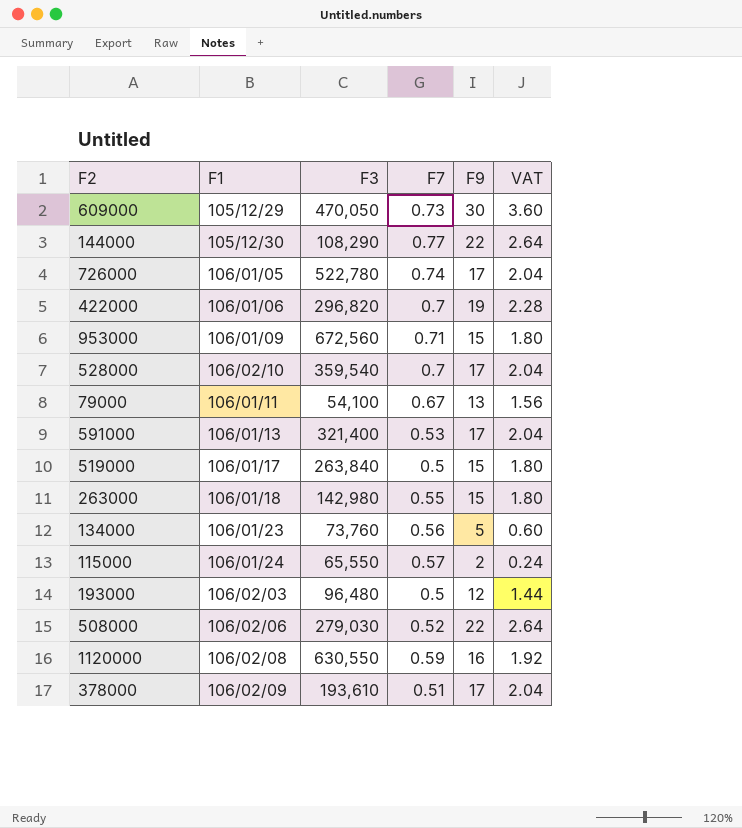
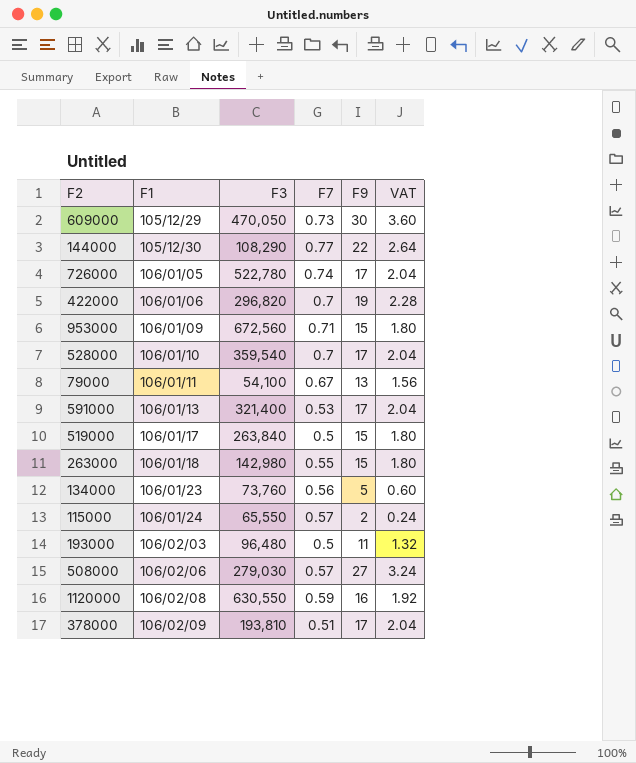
528000 | F1: 106/02/10 -> 106/01/10
193000 | F9: 12 -> 11
193000 | VAT: 1.44 -> 1.32
508000 | F7: 0.52 -> 0.57
508000 | F9: 22 -> 27
508000 | VAT: 2.64 -> 3.24
378000 | F3: 193,610 -> 193,810

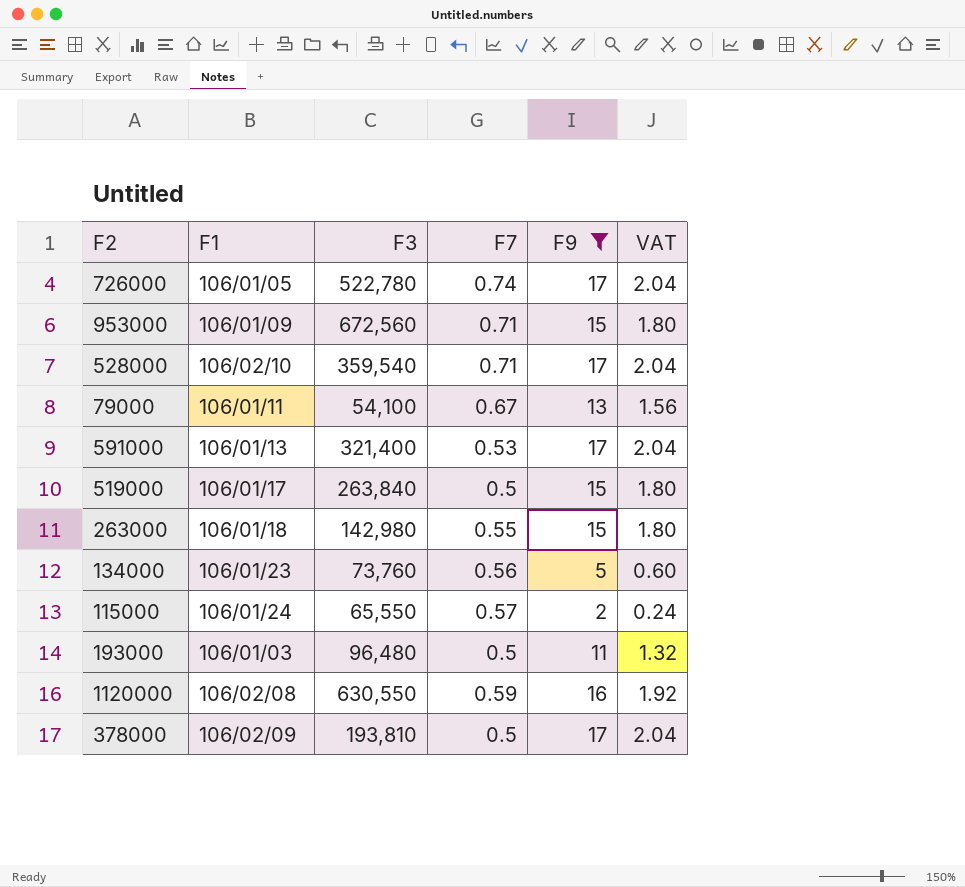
filter: none -> F9 <= 17
528000 | F1: 106/01/10 -> 106/02/10
528000 | F7: 0.7 -> 0.71
193000 | F1: 106/02/03 -> 106/01/03
378000 | F7: 0.51 -> 0.5

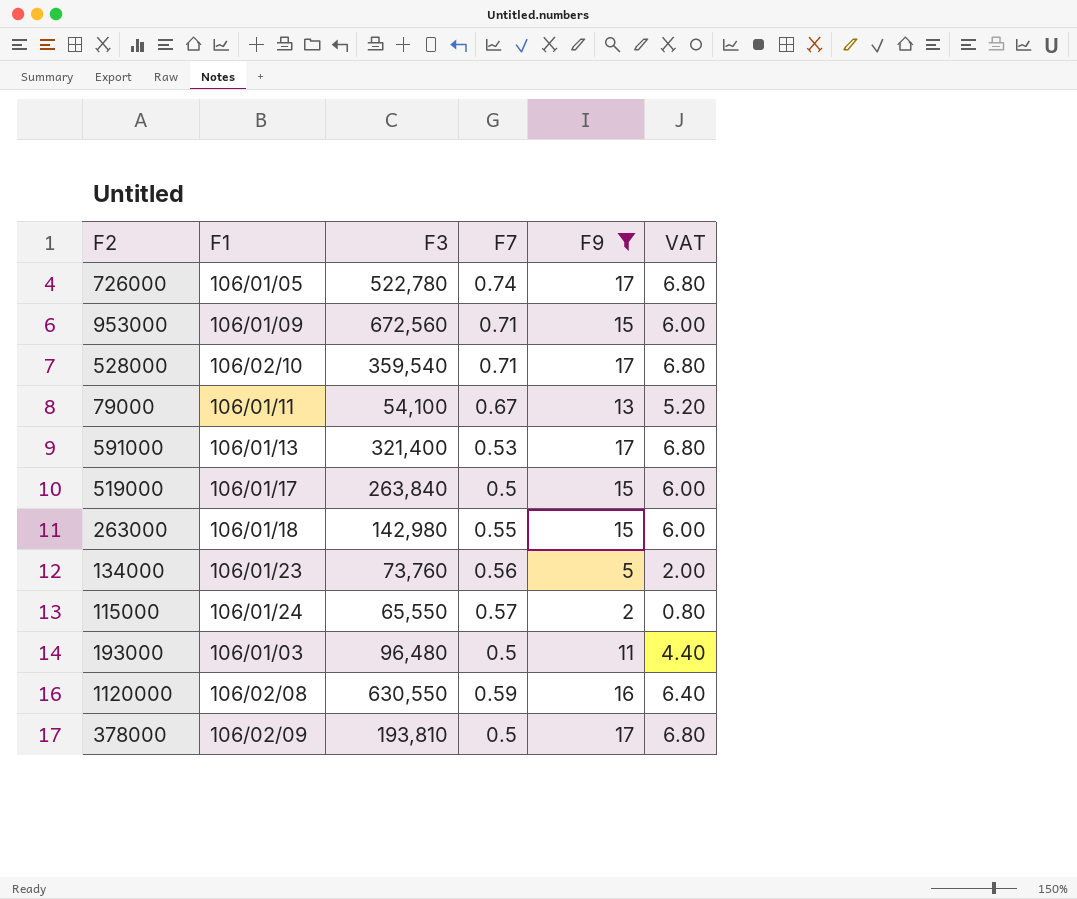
column VAT | formula: [F9] * 0.12 -> [F9] * 0.4

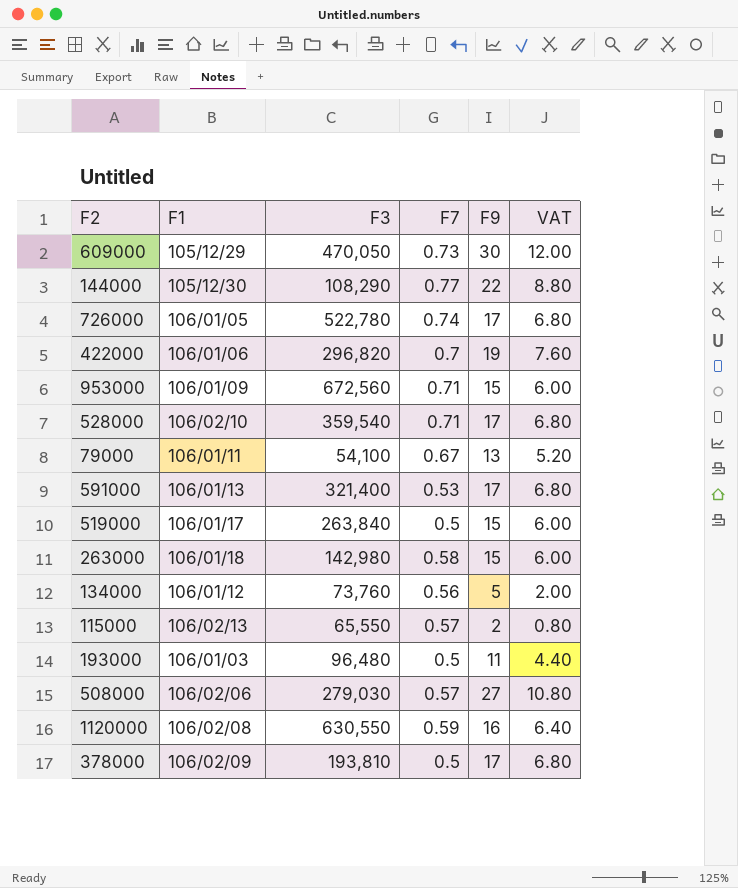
filter: F9 <= 17 -> none
263000 | F7: 0.55 -> 0.58
134000 | F1: 106/01/23 -> 106/01/12
115000 | F1: 106/01/24 -> 106/02/13

